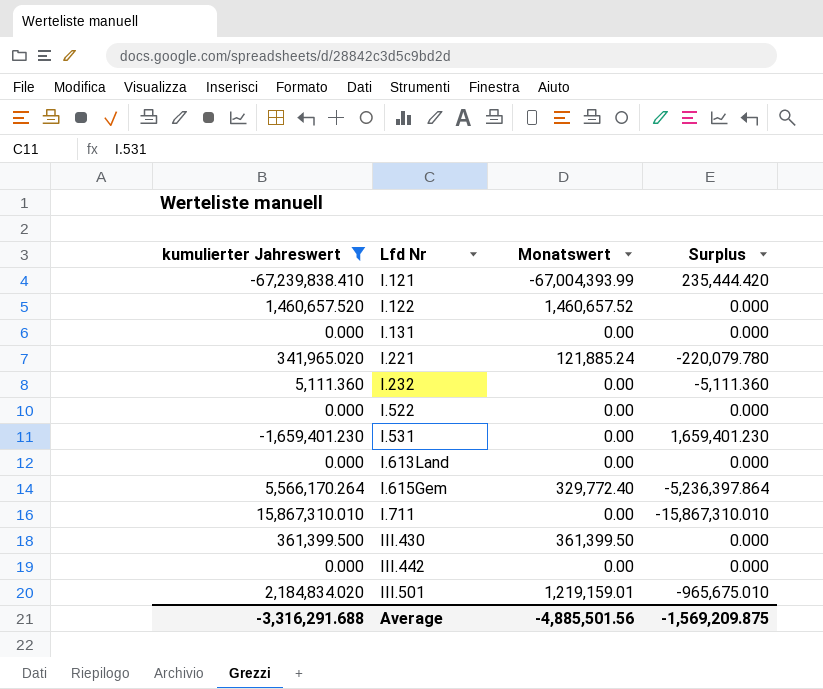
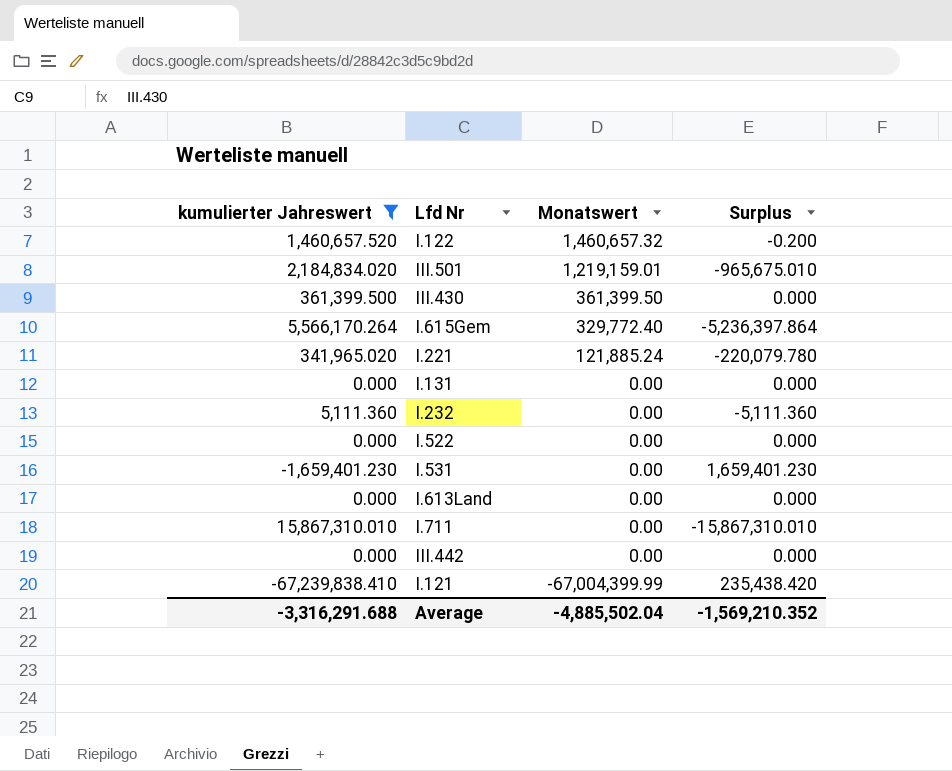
row order: Lfd Nr ascending -> Monatswert descending
I.122 | Monatswert: 1,460,657.52 -> 1,460,657.32
I.122 | Surplus: 0.000 -> -0.200
I.121 | Monatswert: -67,004,393.99 -> -67,004,399.99
I.121 | Surplus: 235,444.420 -> 235,438.420
Average | Monatswert: -4,885,501.56 -> -4,885,502.04
Average | Surplus: -1,569,209.875 -> -1,569,210.352

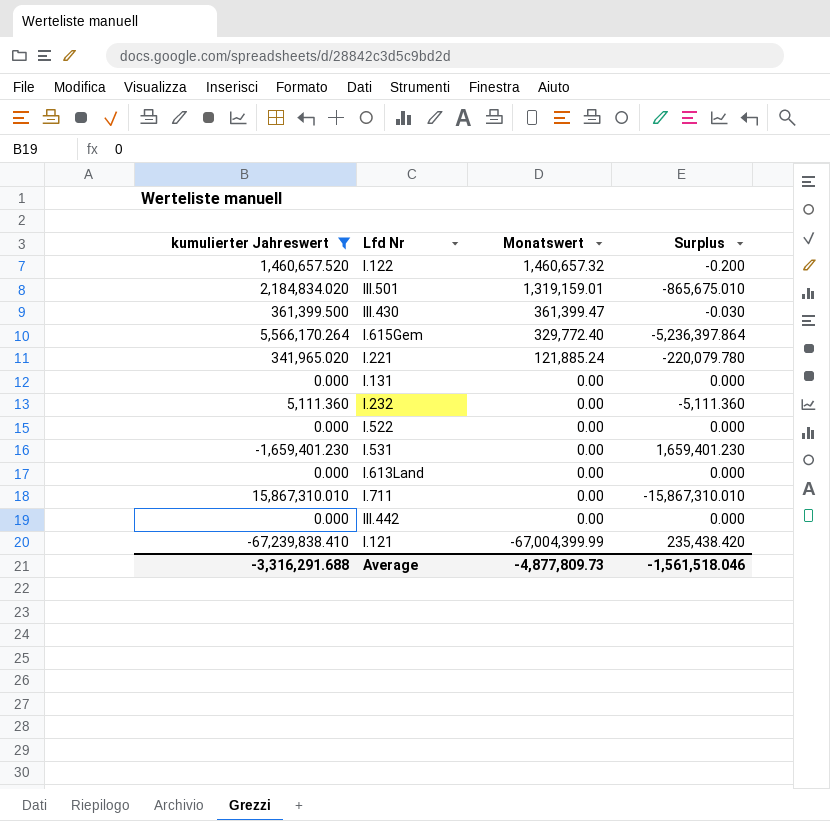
III.501 | Monatswert: 1,219,159.01 -> 1,319,159.01
III.501 | Surplus: -965,675.010 -> -865,675.010
III.430 | Monatswert: 361,399.50 -> 361,399.47
III.430 | Surplus: 0.000 -> -0.030
Average | Monatswert: -4,885,502.04 -> -4,877,809.73
Average | Surplus: -1,569,210.352 -> -1,561,518.046

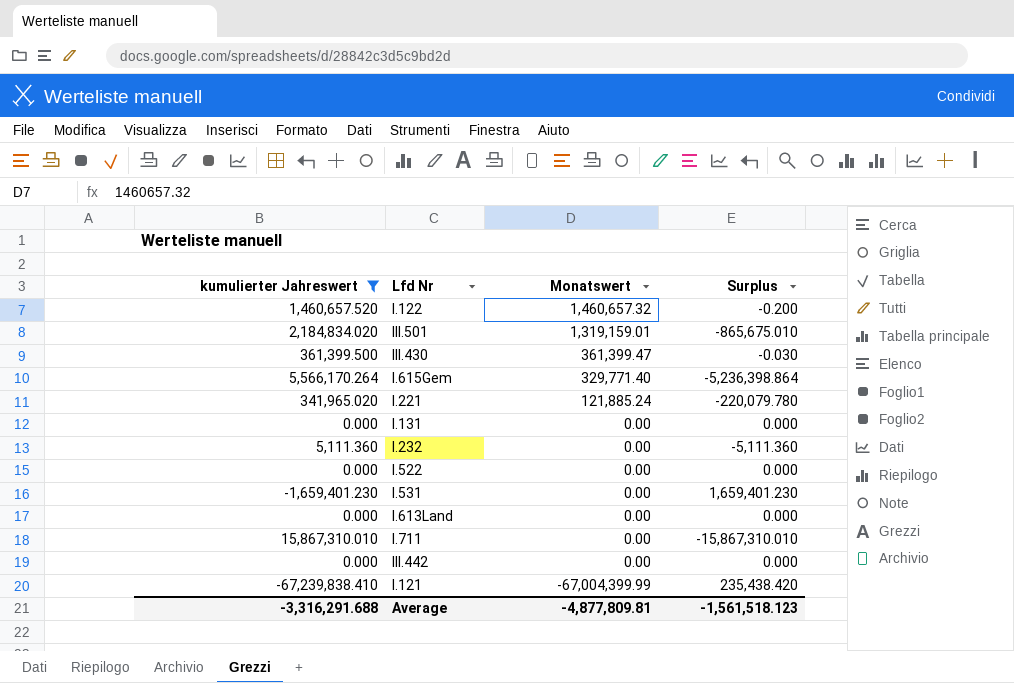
I.615Gem | Monatswert: 329,772.40 -> 329,771.40
I.615Gem | Surplus: -5,236,397.864 -> -5,236,398.864
Average | Monatswert: -4,877,809.73 -> -4,877,809.81
Average | Surplus: -1,561,518.046 -> -1,561,518.123

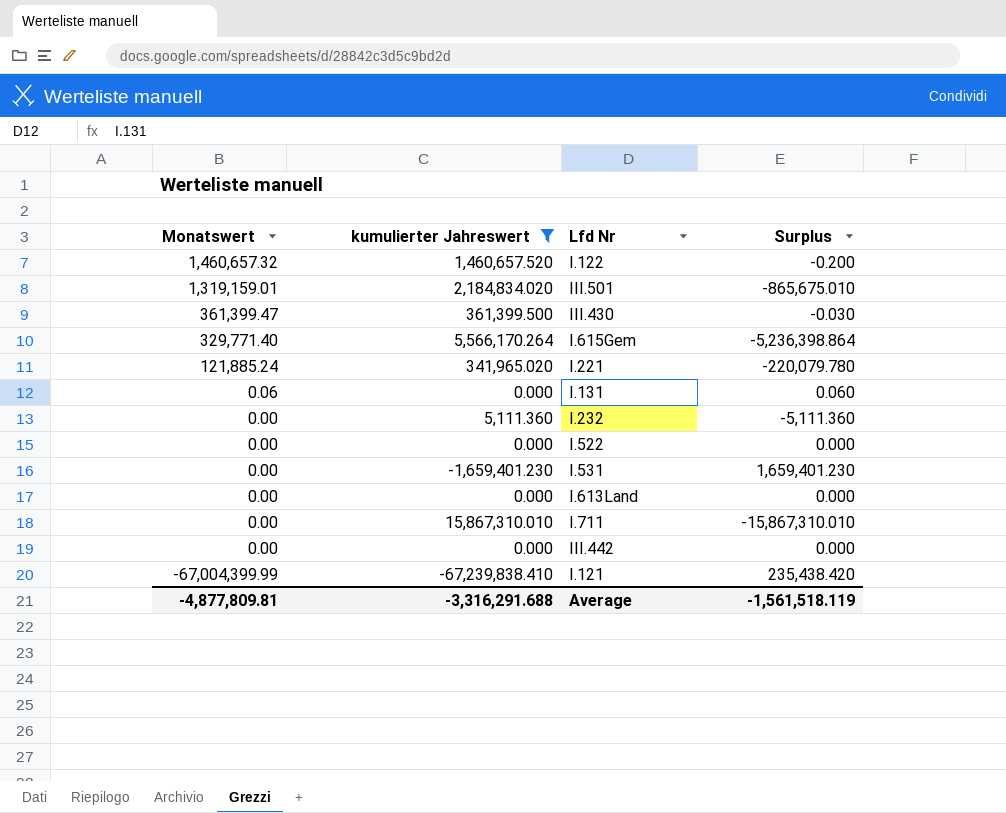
column Monatswert | position: 3 -> 1
I.131 | Monatswert: 0.00 -> 0.06
I.131 | Surplus: 0.000 -> 0.060
Average | Surplus: -1,561,518.123 -> -1,561,518.119

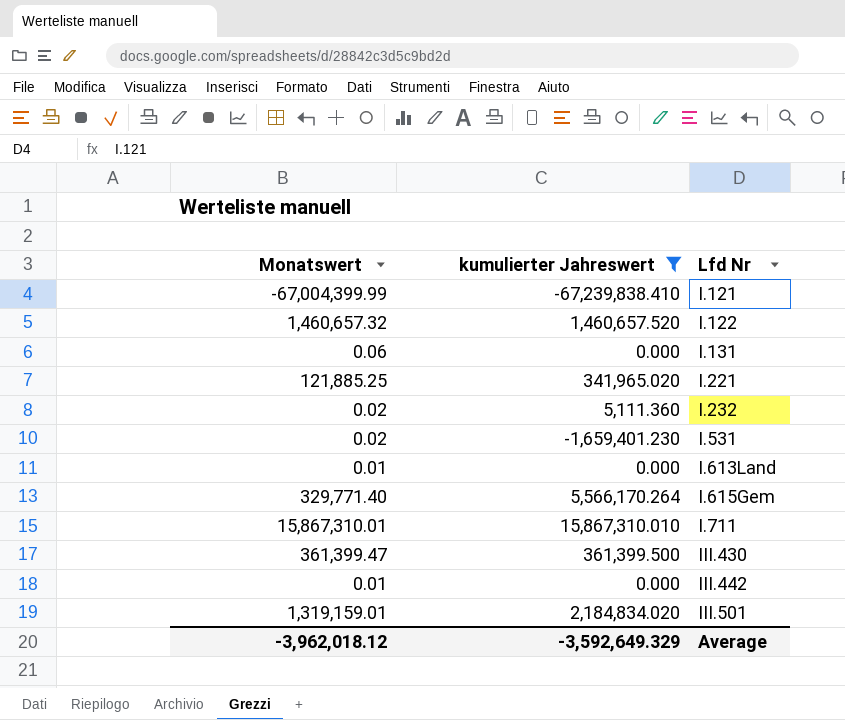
row order: Monatswert descending -> Lfd Nr ascending
column Surplus | formula: [Monatswert] - [kumulierter Jahreswert] -> none
row I.522: 0.00 | 0.000 | 0.000 -> none
I.221 | Monatswert: 121,885.24 -> 121,885.25
I.232 | Monatswert: 0.00 -> 0.02
I.531 | Monatswert: 0.00 -> 0.02
I.613Land | Monatswert: 0.00 -> 0.01
I.711 | Monatswert: 0.00 -> 15,867,310.01
III.442 | Monatswert: 0.00 -> 0.01
Average | Monatswert: -4,877,809.81 -> -3,962,018.12
Average | kumulierter Jahreswert: -3,316,291.688 -> -3,592,649.329

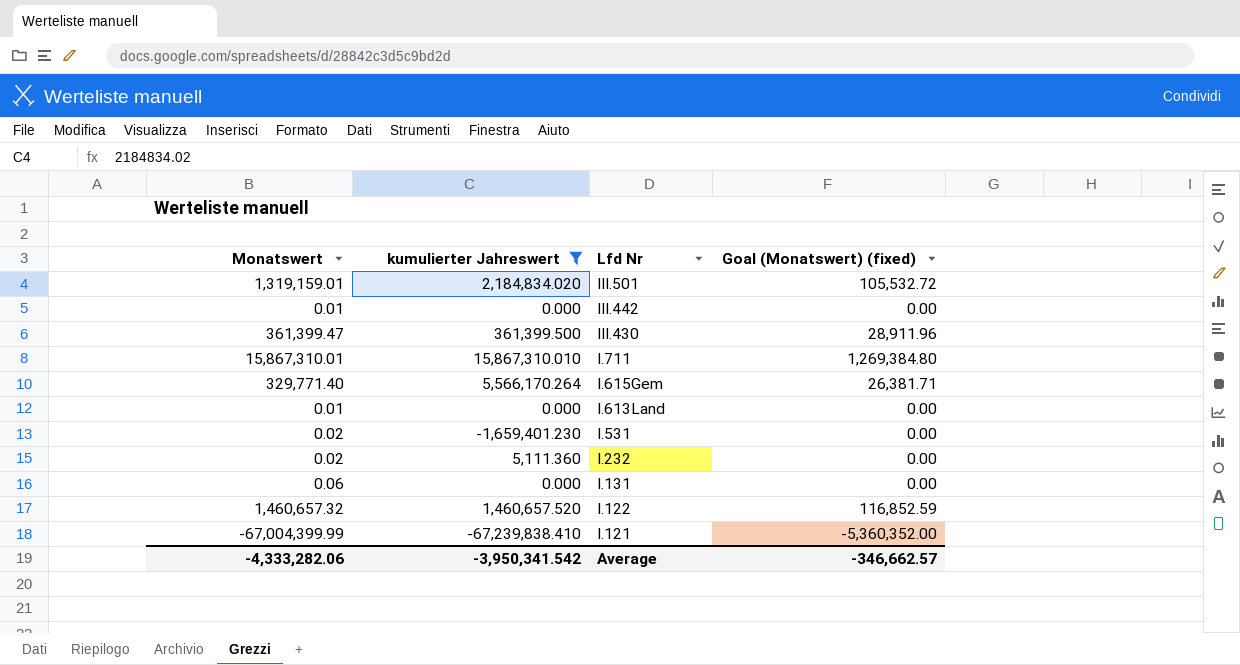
row order: Lfd Nr ascending -> Lfd Nr descending
column Goal (Monatswert) (fixed) | formula: none -> [Monatswert] * 0.08
row I.221: 121,885.25 | 341,965.020 -> none
Average | Monatswert: -3,962,018.12 -> -4,333,282.06
Average | kumulierter Jahreswert: -3,592,649.329 -> -3,950,341.542

